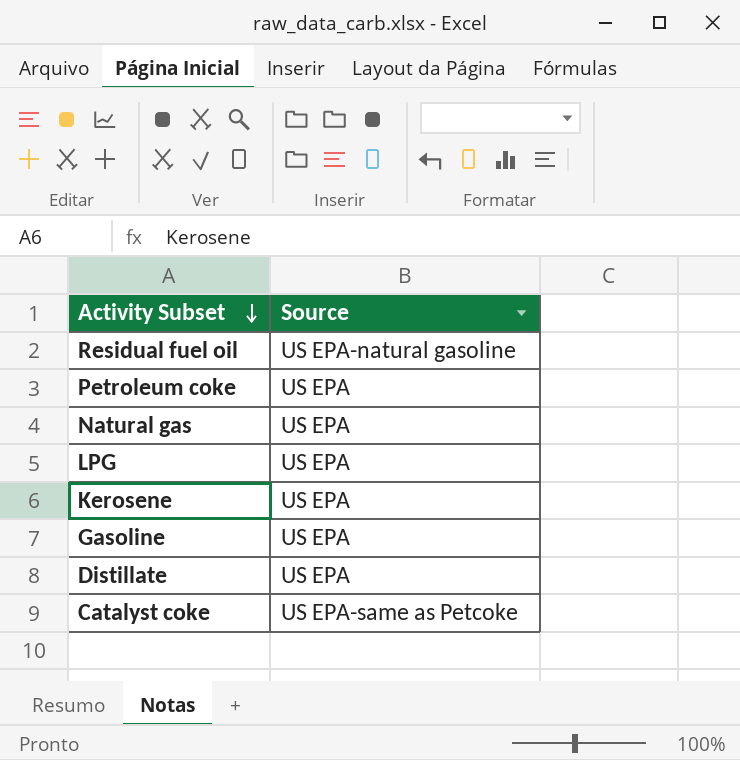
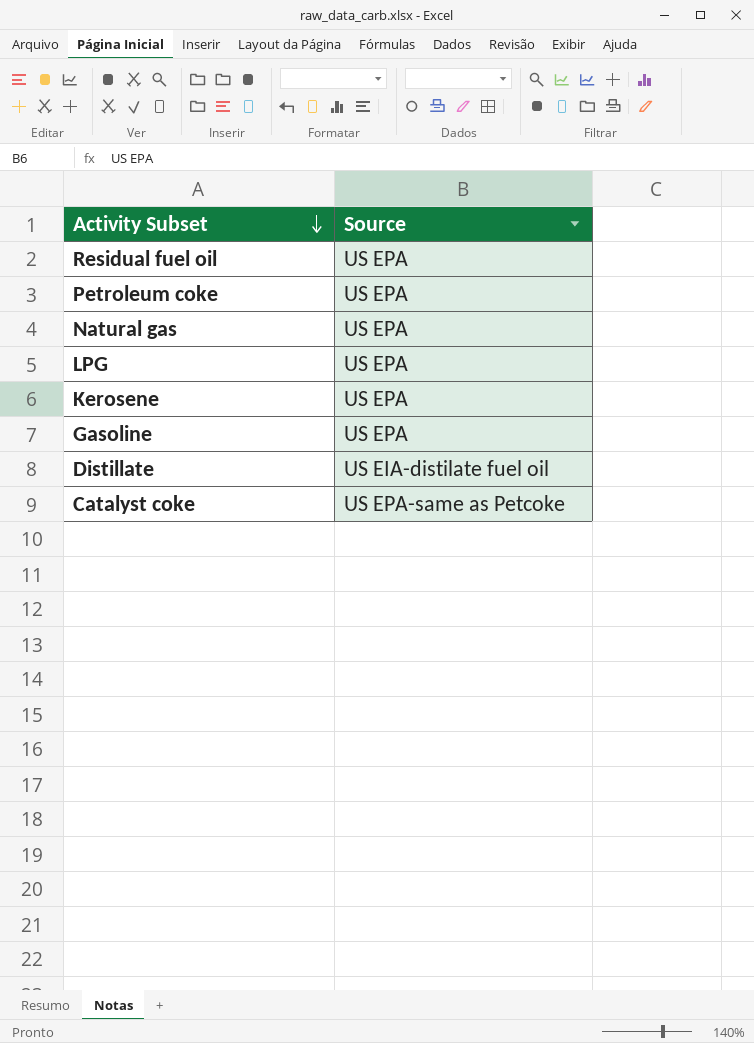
Residual fuel oil | Source: US EPA-natural gasoline -> US EPA
Distillate | Source: US EPA -> US EIA-distilate fuel oil

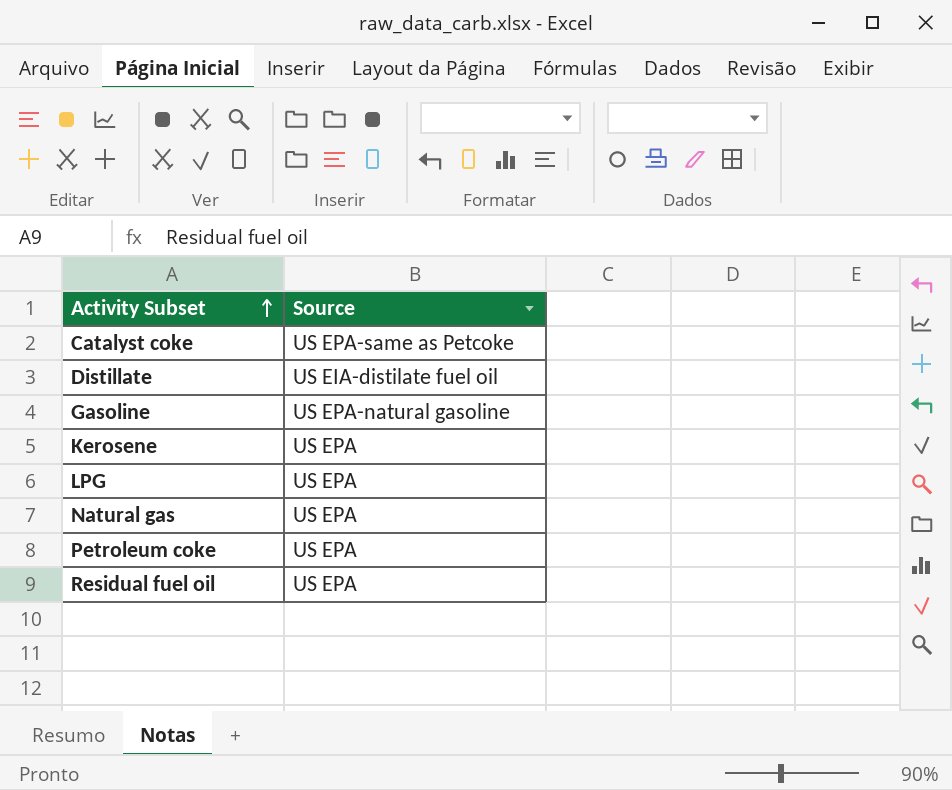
row order: Activity Subset descending -> Activity Subset ascending
Gasoline | Source: US EPA -> US EPA-natural gasoline

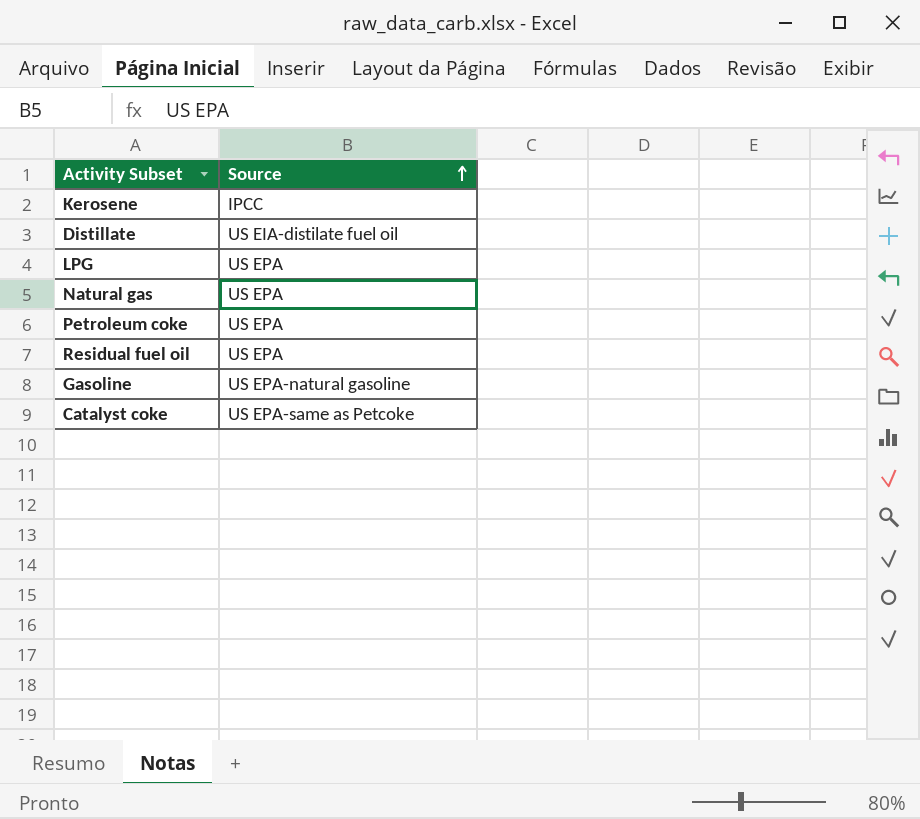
row order: Activity Subset ascending -> Source ascending
Kerosene | Source: US EPA -> IPCC

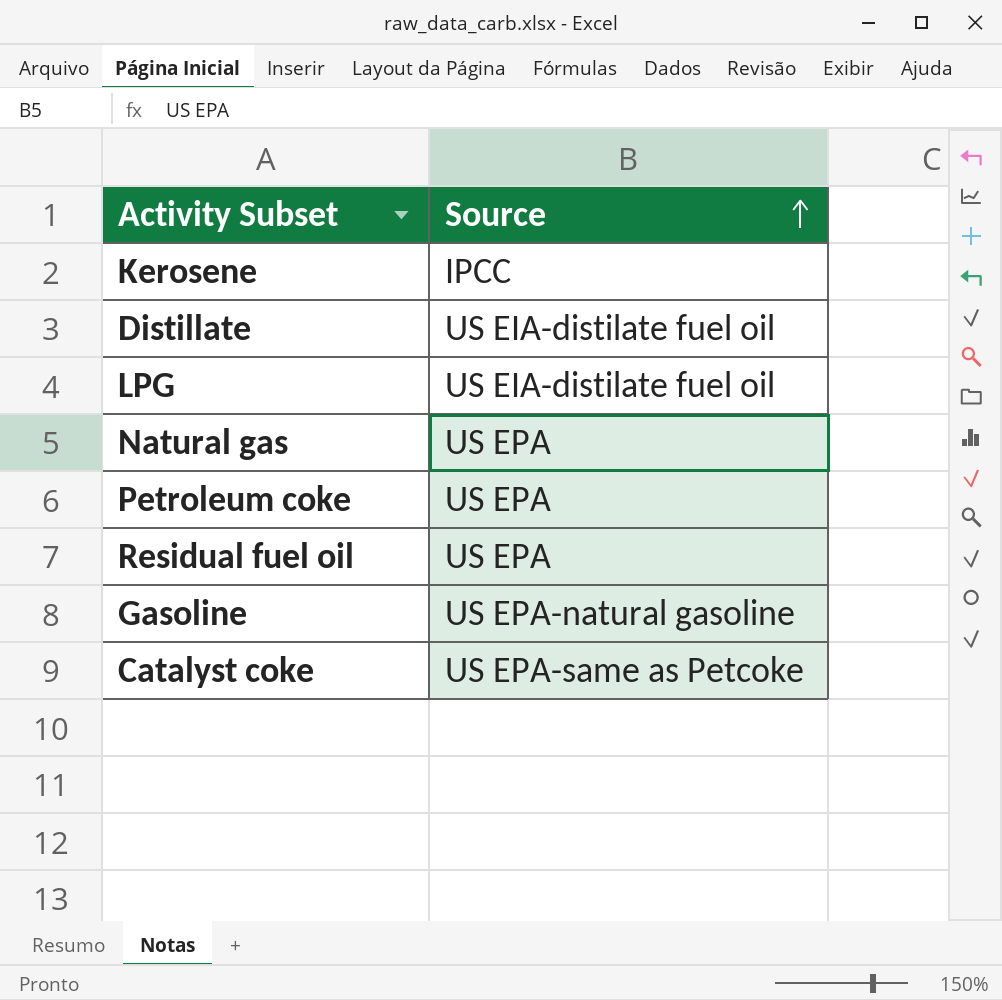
LPG | Source: US EPA -> US EIA-distilate fuel oil

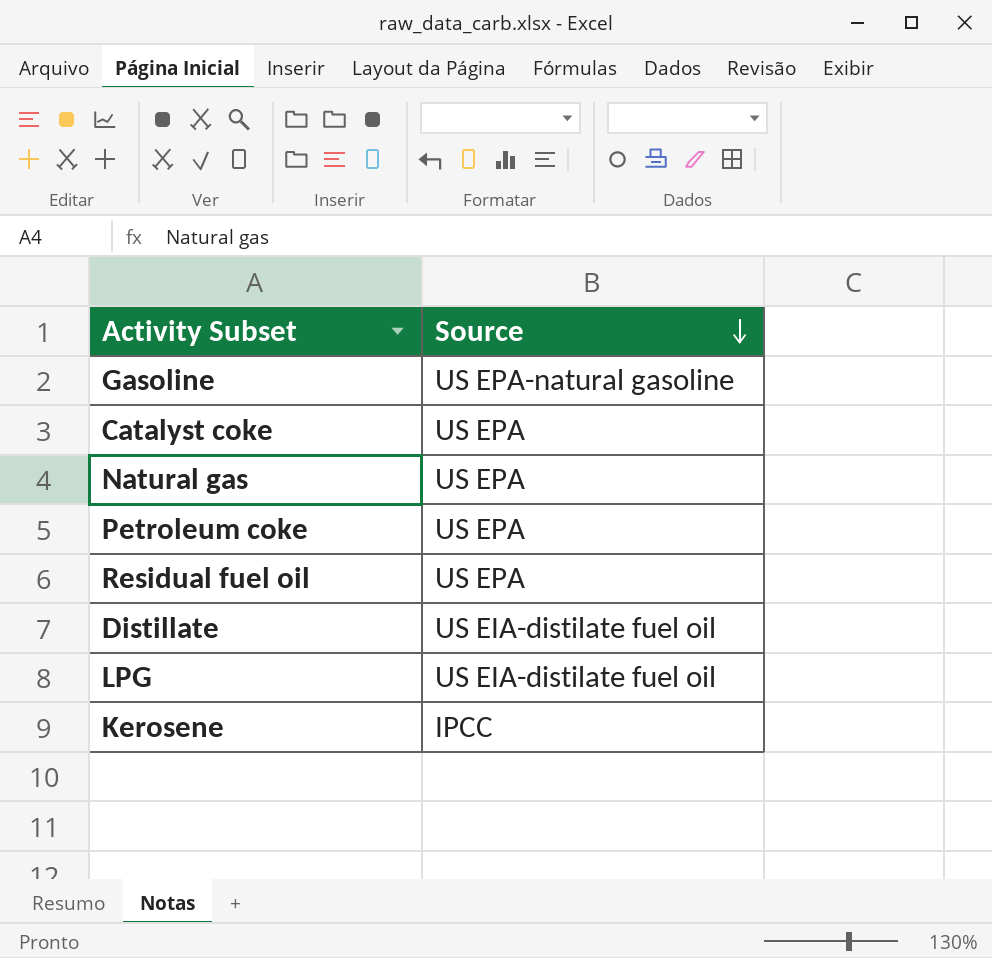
row order: Source ascending -> Source descending
Catalyst coke | Source: US EPA-same as Petcoke -> US EPA

